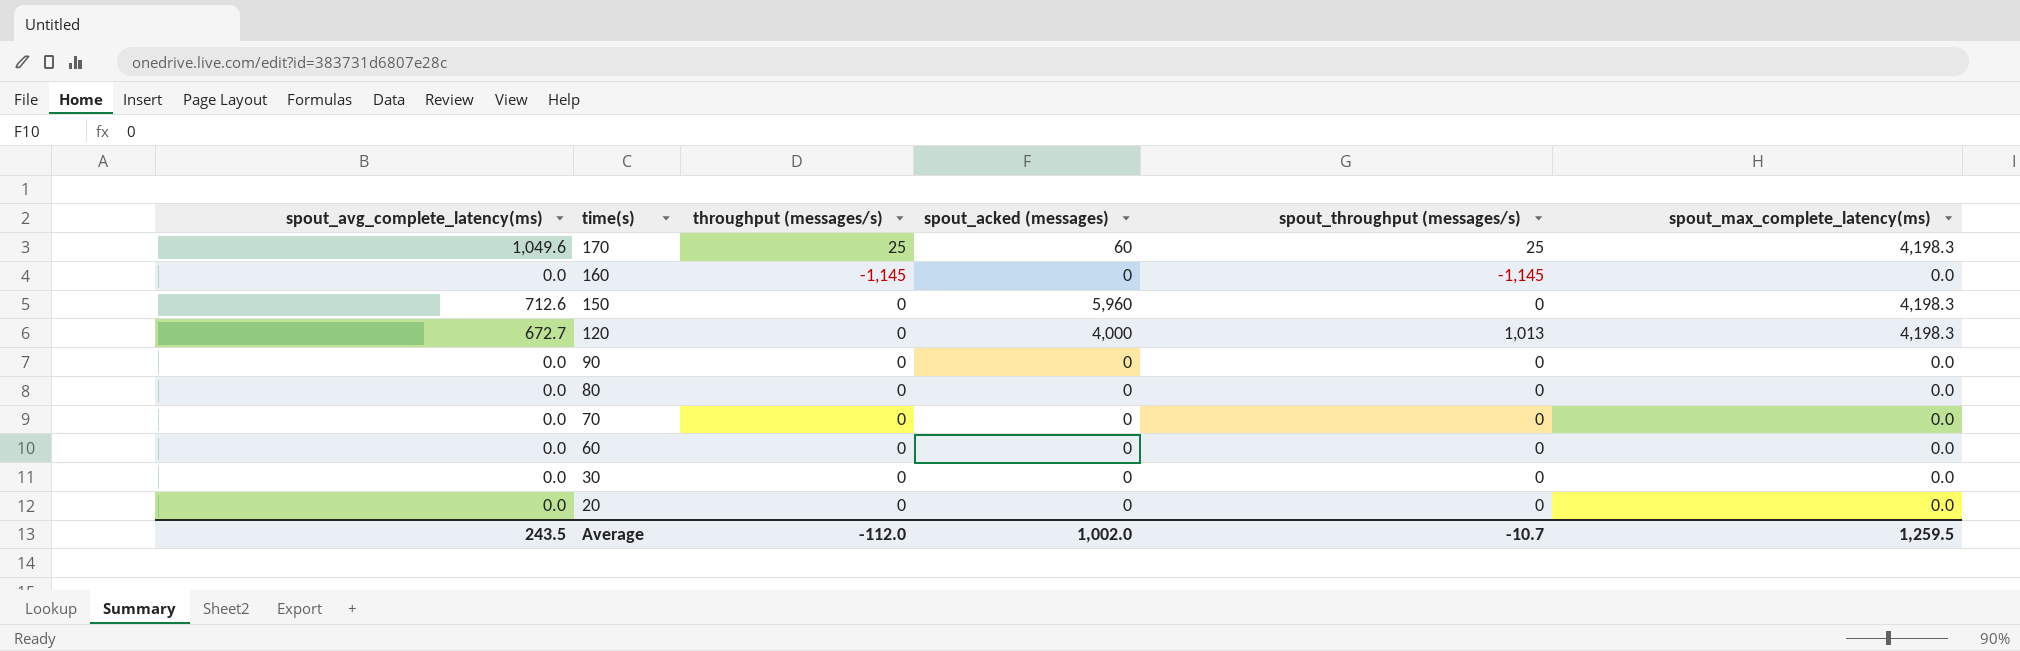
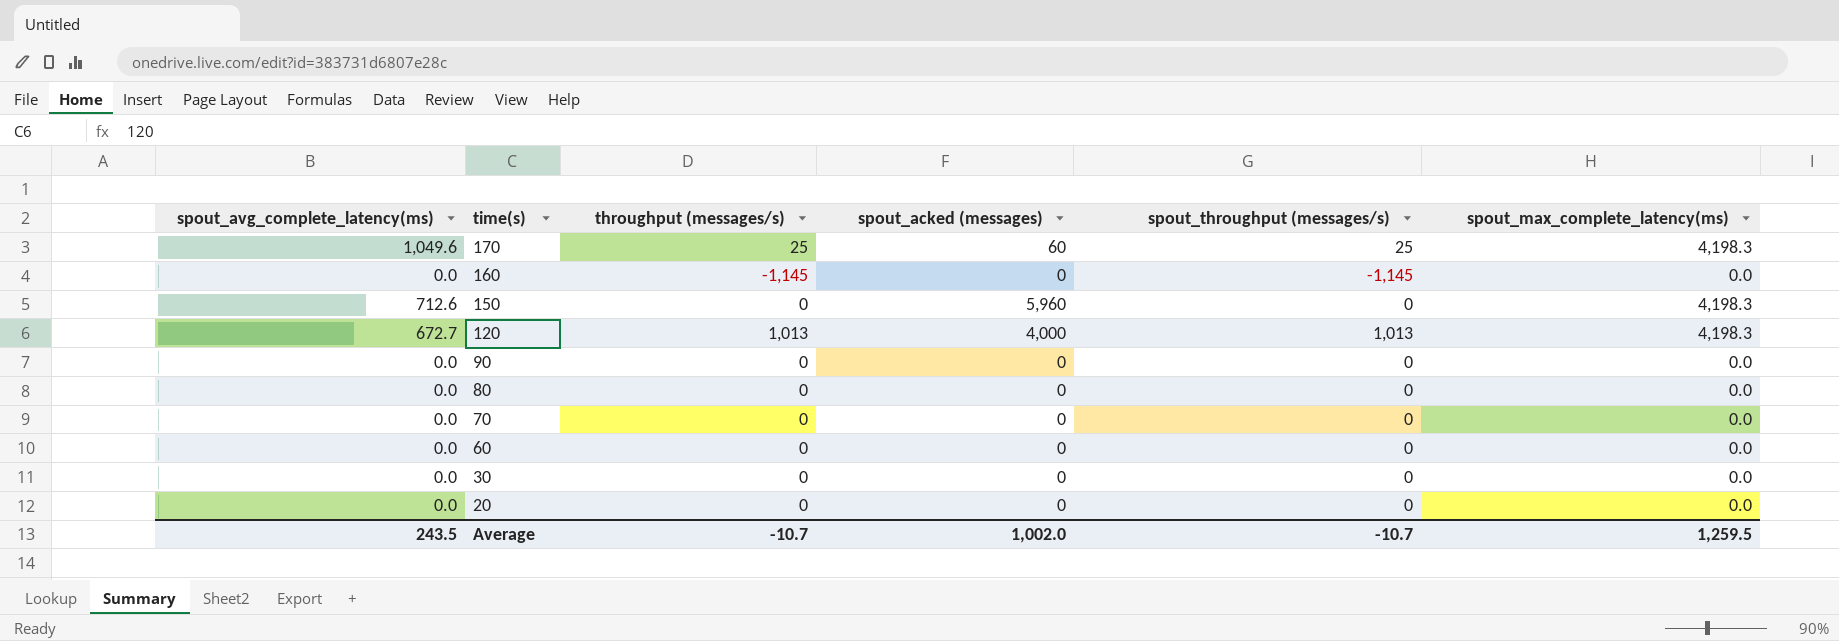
120 | throughput (messages/s): 0 -> 1,013
Average | throughput (messages/s): -112.0 -> -10.7

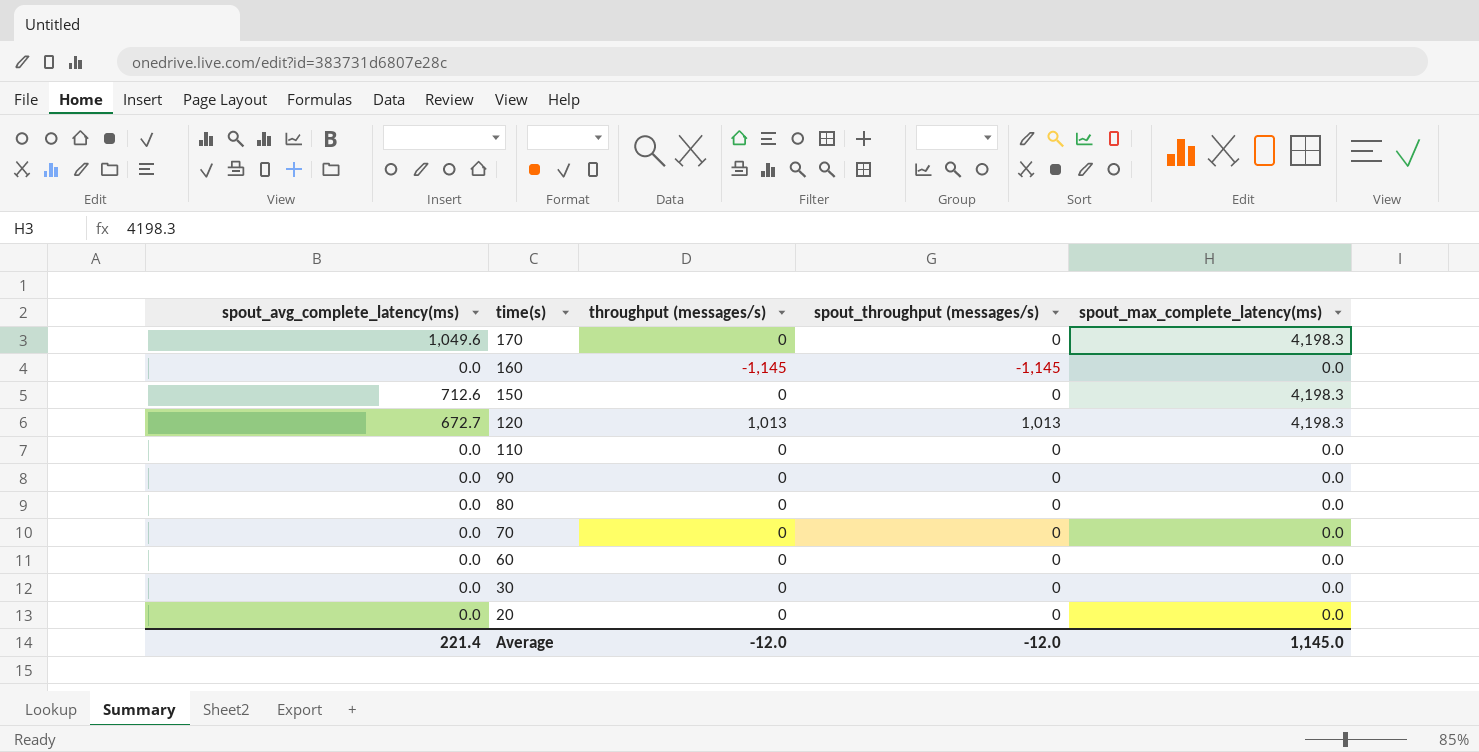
column spout_acked (messages) | position: 4 -> none
170 | throughput (messages/s): 25 -> 0
170 | spout_throughput (messages/s): 25 -> 0
row 110: none -> 0.0 | 0 | 0 | 0.0
Average | spout_avg_complete_latency(ms): 243.5 -> 221.4
Average | throughput (messages/s): -10.7 -> -12.0
Average | spout_throughput (messages/s): -10.7 -> -12.0
Average | spout_max_complete_latency(ms): 1,259.5 -> 1,145.0

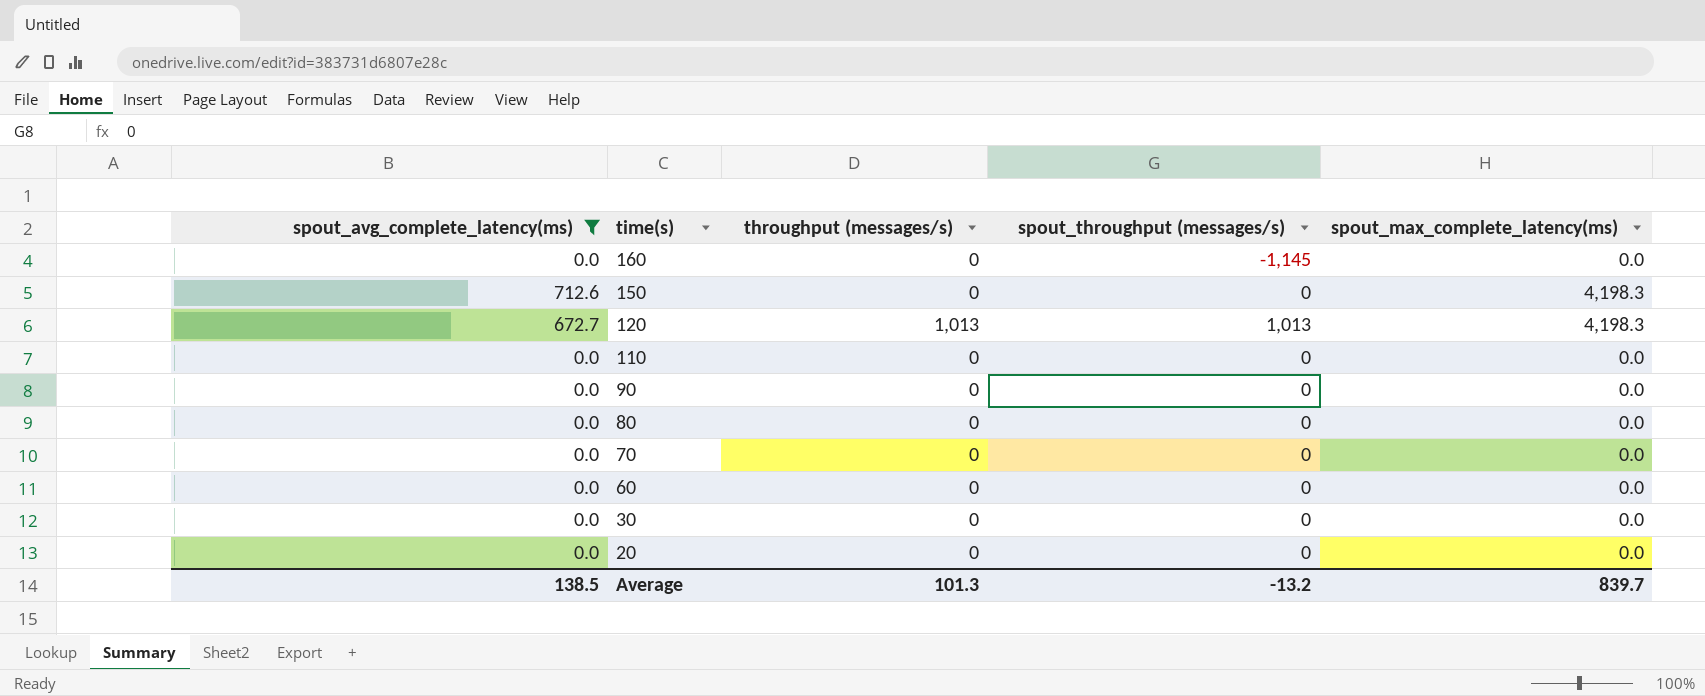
filter: none -> spout_avg_complete_latency(ms) != 1,049.6
160 | throughput (messages/s): -1,145 -> 0
Average | spout_avg_complete_latency(ms): 221.4 -> 138.5
Average | throughput (messages/s): -12.0 -> 101.3
Average | spout_throughput (messages/s): -12.0 -> -13.2
Average | spout_max_complete_latency(ms): 1,145.0 -> 839.7

